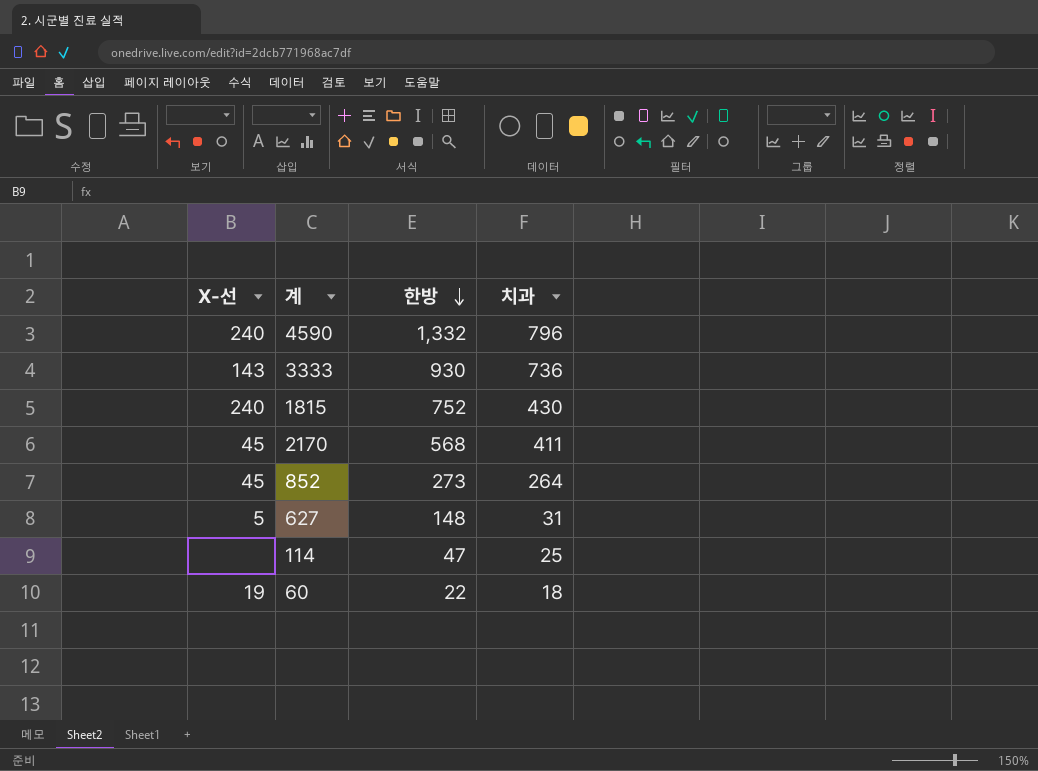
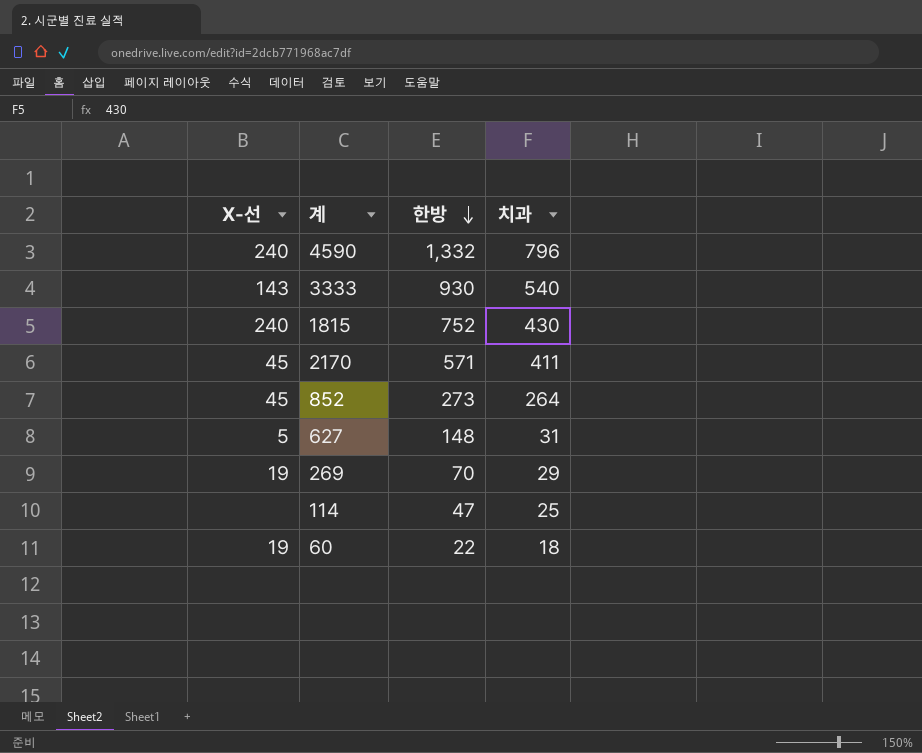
3333 | 치과: 736 -> 540
2170 | 한방: 568 -> 571
row 269: none -> 19 | 70 | 29

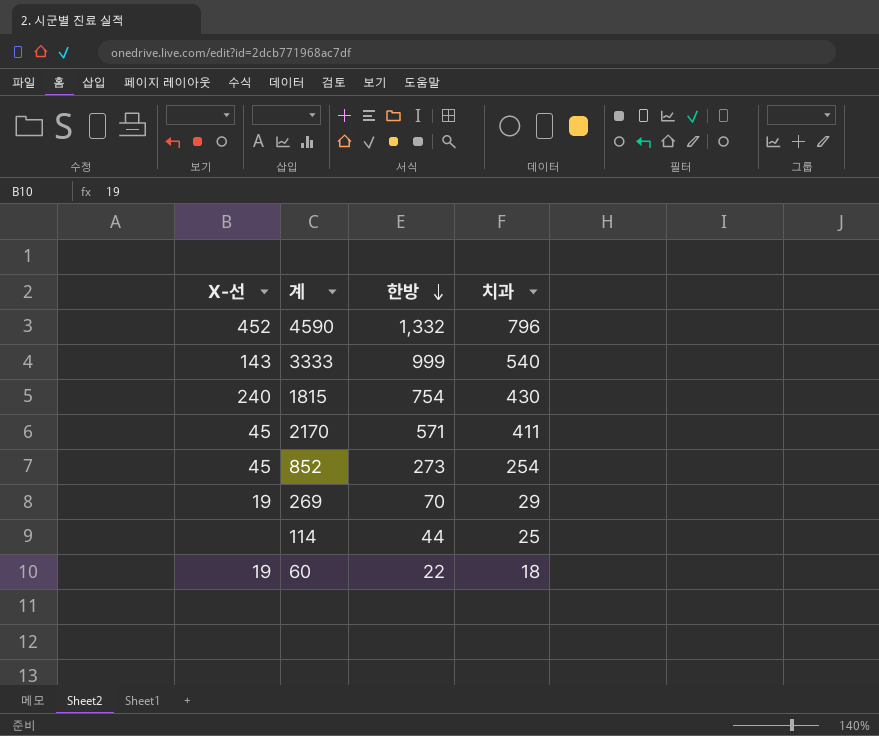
row 627: 5 | 148 | 31 -> none
4590 | X-선: 240 -> 452
3333 | 한방: 930 -> 999
1815 | 한방: 752 -> 754
852 | 치과: 264 -> 254
114 | 한방: 47 -> 44

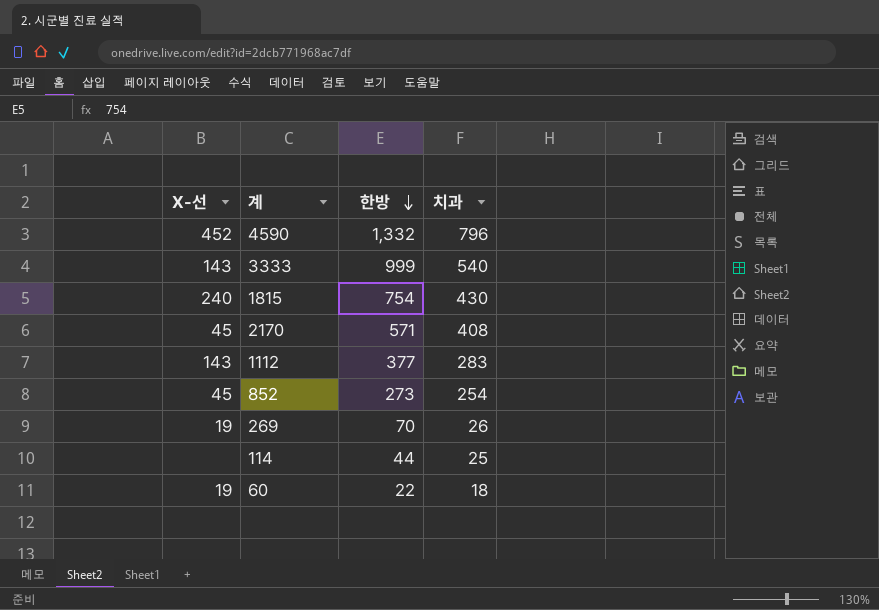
2170 | 치과: 411 -> 408
row 1112: none -> 143 | 377 | 283
269 | 치과: 29 -> 26

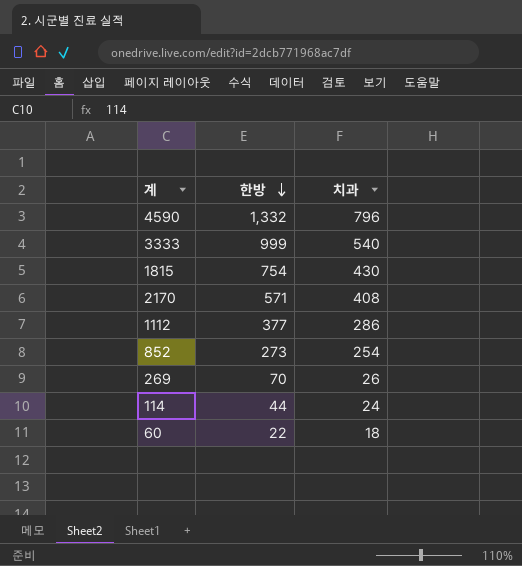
column X-선 | position: 1 -> none
1112 | 치과: 283 -> 286
114 | 치과: 25 -> 24

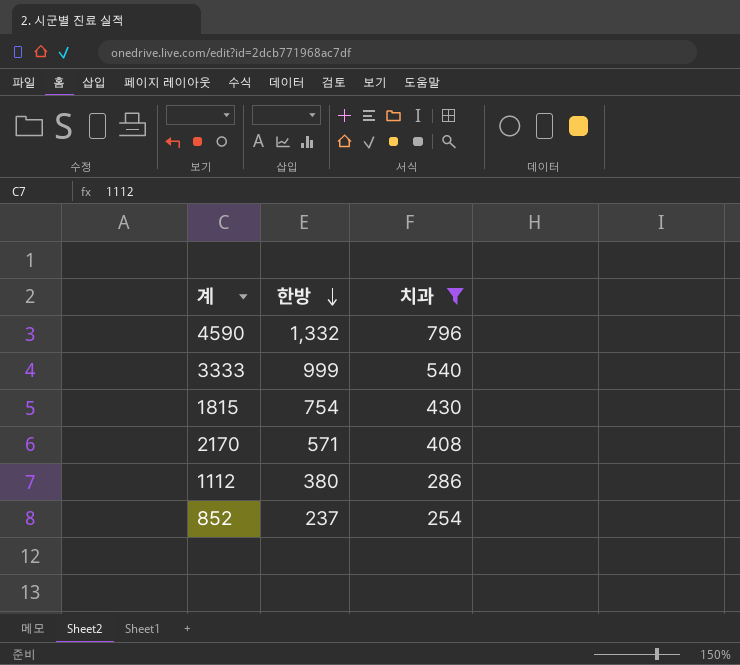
filter: none -> 치과 >= 254
1112 | 한방: 377 -> 380
852 | 한방: 273 -> 237

